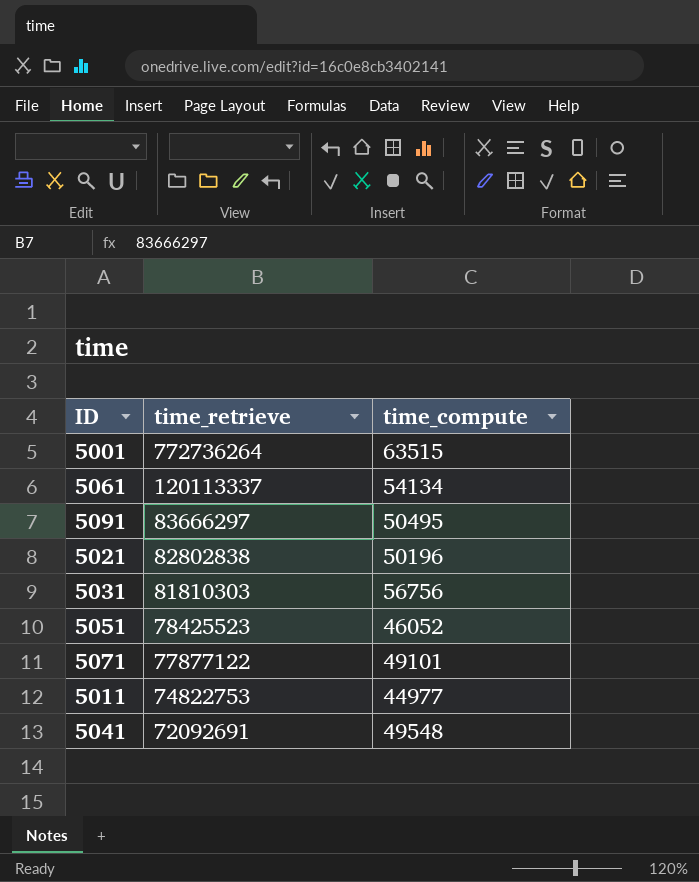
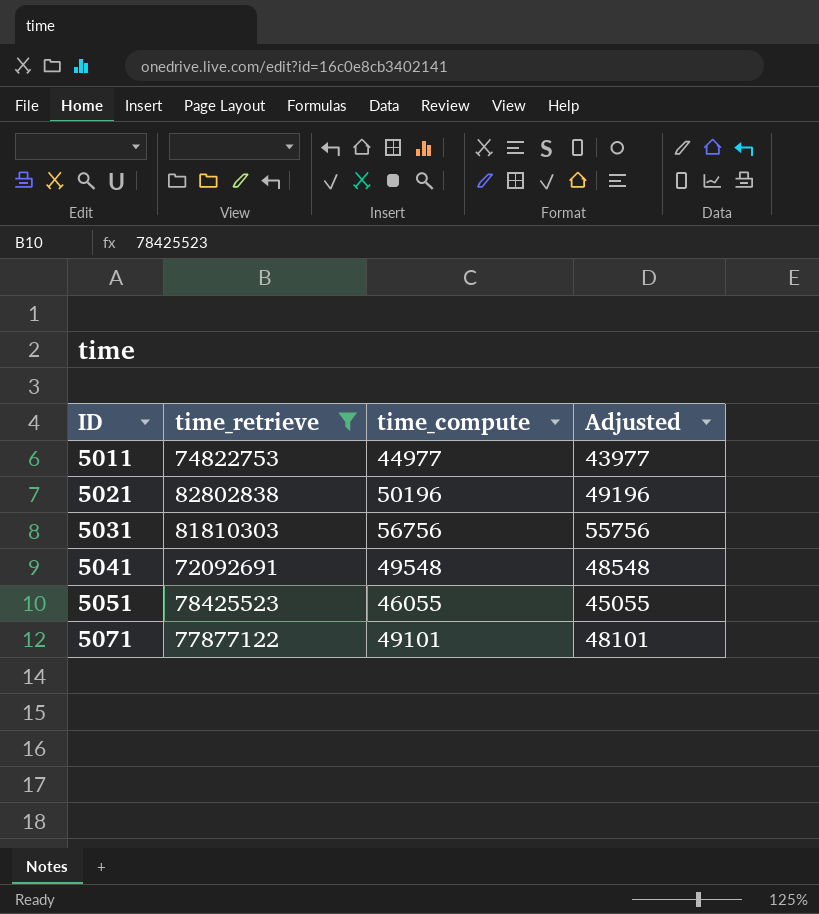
filter: none -> time_retrieve <= 82802838
row order: time_retrieve descending -> ID ascending
column Adjusted | formula: none -> [time_compute] - 1000
5051 | time_compute: 46052 -> 46055

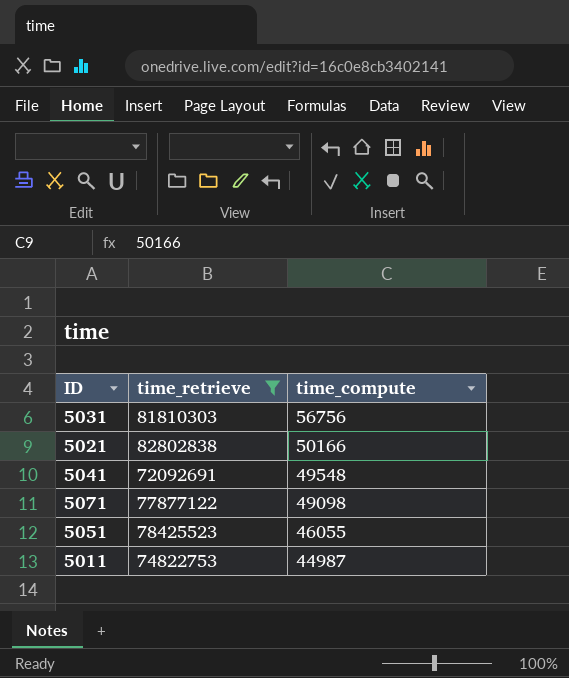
row order: ID ascending -> time_compute descending
column Adjusted | formula: [time_compute] - 1000 -> none
5021 | time_compute: 50196 -> 50166
5071 | time_compute: 49101 -> 49098
5011 | time_compute: 44977 -> 44987

